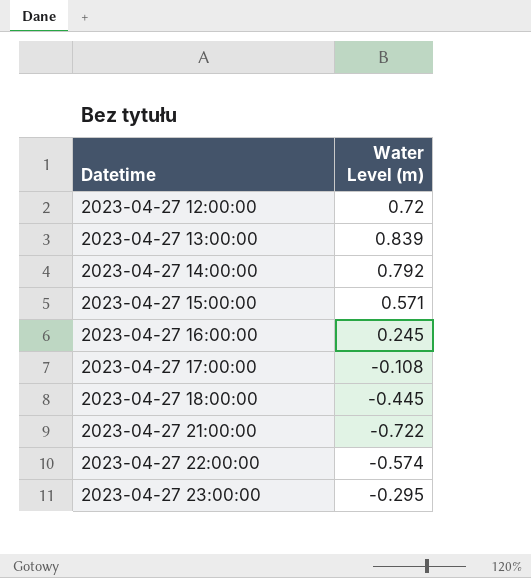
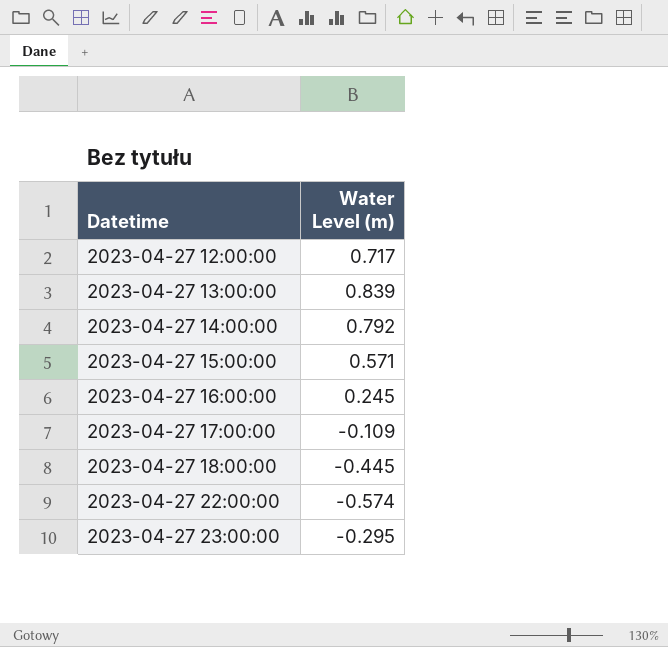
row 2023-04-27 21:00:00: -0.722 -> none
2023-04-27 12:00:00 | Water Level (m): 0.72 -> 0.717
2023-04-27 17:00:00 | Water Level (m): -0.108 -> -0.109

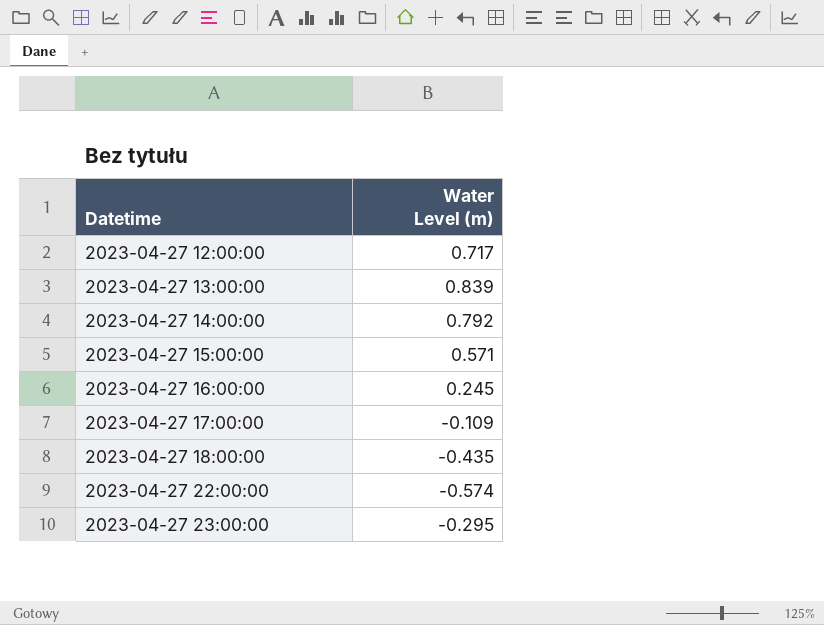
2023-04-27 18:00:00 | Water Level (m): -0.445 -> -0.435

